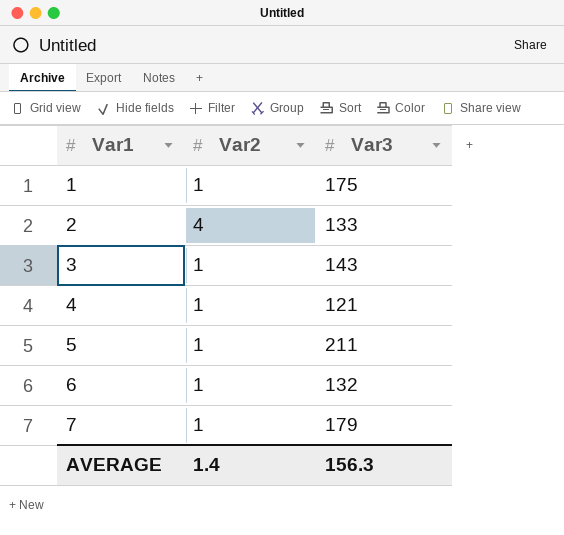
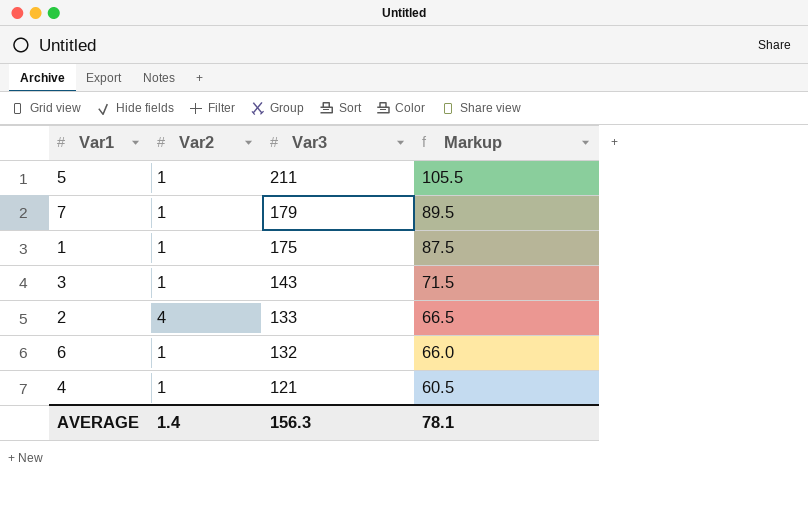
row order: Var1 ascending -> Var3 descending
column Markup | formula: none -> [Var3] * 0.5

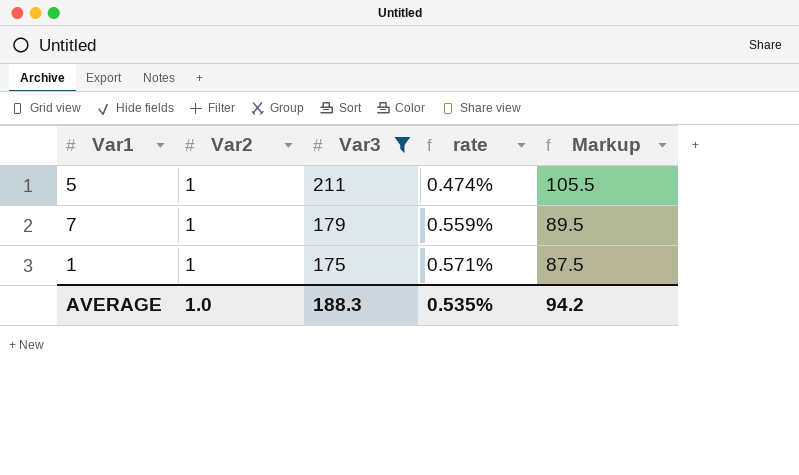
filter: none -> Var3 >= 175
column rate | formula: none -> [Var2] / [Var3]
AVERAGE | Var2: 1.4 -> 1.0
AVERAGE | Var3: 156.3 -> 188.3
AVERAGE | Markup: 78.1 -> 94.2

